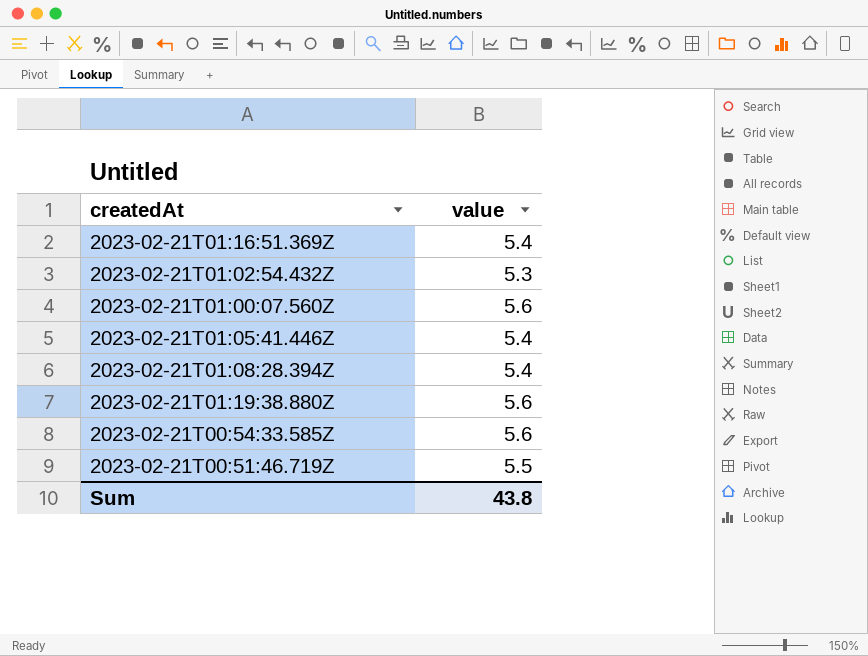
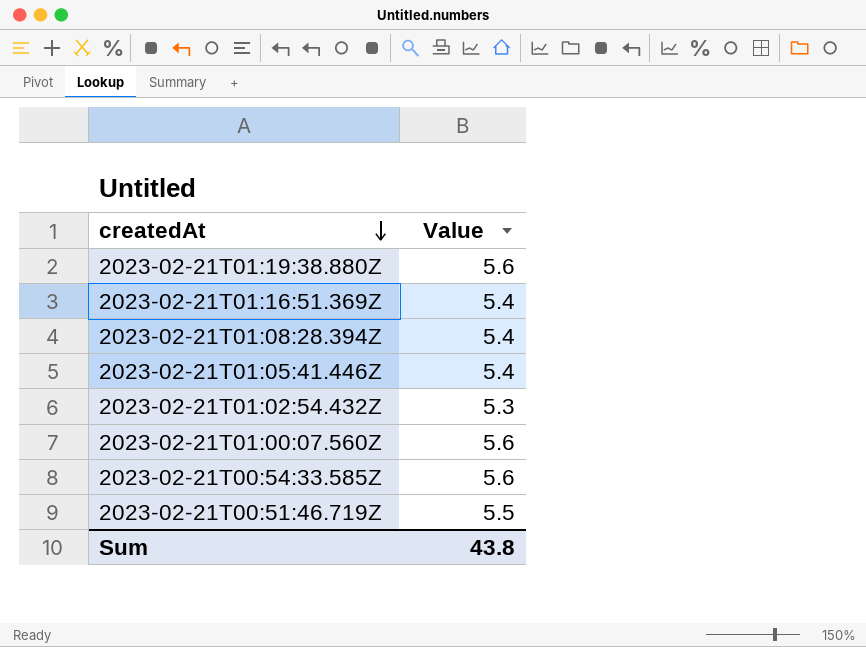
row order: none -> createdAt descending
column name: value -> Value

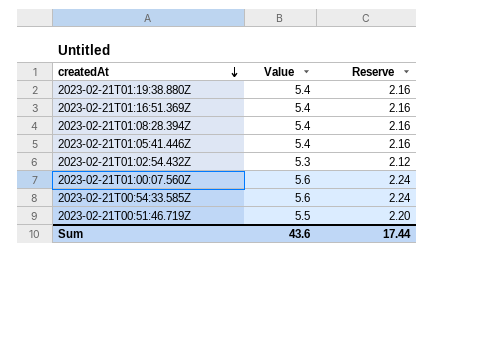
column Reserve | formula: none -> [Value] * 0.4
2023-02-21T01:19:38.880Z | Value: 5.6 -> 5.4
Sum | Value: 43.8 -> 43.6

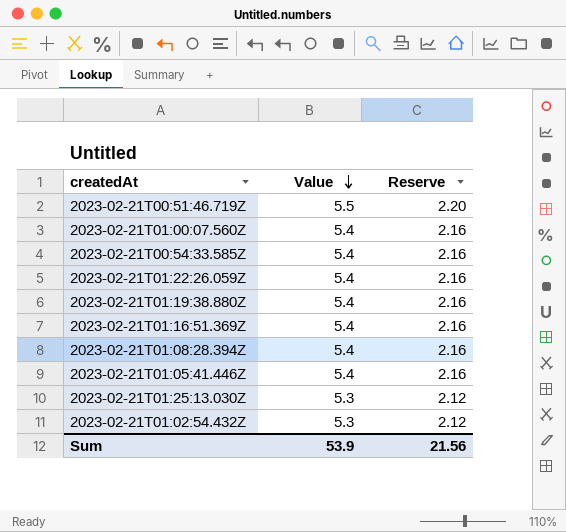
row order: createdAt descending -> Value descending
2023-02-21T01:00:07.560Z | Value: 5.6 -> 5.4
2023-02-21T01:00:07.560Z | Reserve: 2.24 -> 2.16
2023-02-21T00:54:33.585Z | Value: 5.6 -> 5.4
2023-02-21T00:54:33.585Z | Reserve: 2.24 -> 2.16
row 2023-02-21T01:22:26.059Z: none -> 5.4 | 2.16
row 2023-02-21T01:25:13.030Z: none -> 5.3 | 2.12
Sum | Value: 43.6 -> 53.9
Sum | Reserve: 17.44 -> 21.56

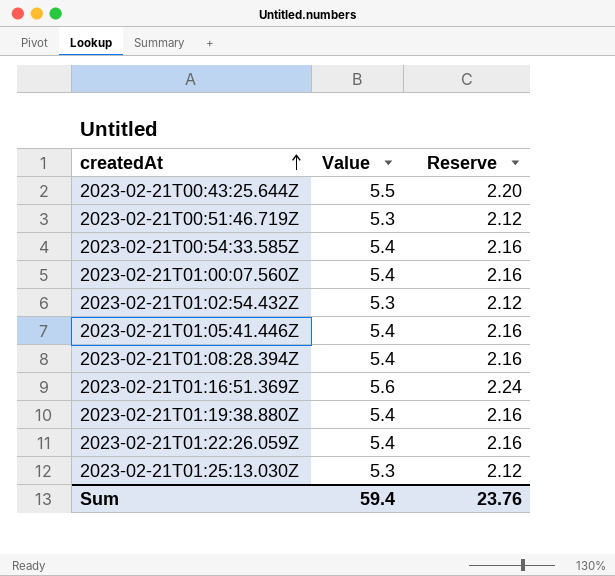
row order: Value descending -> createdAt ascending
row 2023-02-21T00:43:25.644Z: none -> 5.5 | 2.20
2023-02-21T00:51:46.719Z | Value: 5.5 -> 5.3
2023-02-21T00:51:46.719Z | Reserve: 2.20 -> 2.12
2023-02-21T01:16:51.369Z | Value: 5.4 -> 5.6
2023-02-21T01:16:51.369Z | Reserve: 2.16 -> 2.24
Sum | Value: 53.9 -> 59.4
Sum | Reserve: 21.56 -> 23.76

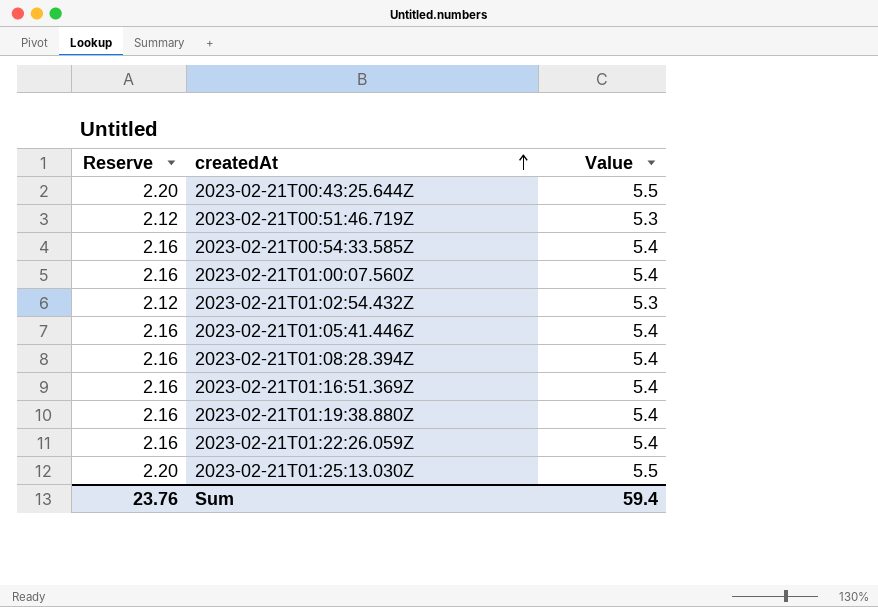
column Reserve | position: 3 -> 1
2023-02-21T01:16:51.369Z | Reserve: 2.24 -> 2.16
2023-02-21T01:16:51.369Z | Value: 5.6 -> 5.4
2023-02-21T01:25:13.030Z | Reserve: 2.12 -> 2.20
2023-02-21T01:25:13.030Z | Value: 5.3 -> 5.5

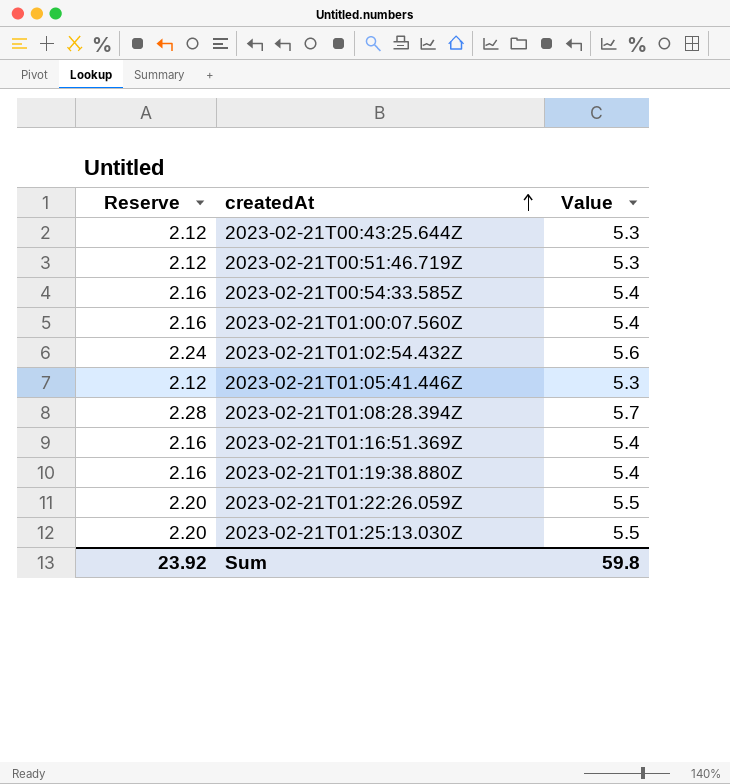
2023-02-21T00:43:25.644Z | Reserve: 2.20 -> 2.12
2023-02-21T00:43:25.644Z | Value: 5.5 -> 5.3
2023-02-21T01:02:54.432Z | Reserve: 2.12 -> 2.24
2023-02-21T01:02:54.432Z | Value: 5.3 -> 5.6
2023-02-21T01:05:41.446Z | Reserve: 2.16 -> 2.12
2023-02-21T01:05:41.446Z | Value: 5.4 -> 5.3
2023-02-21T01:08:28.394Z | Reserve: 2.16 -> 2.28
2023-02-21T01:08:28.394Z | Value: 5.4 -> 5.7
2023-02-21T01:22:26.059Z | Reserve: 2.16 -> 2.20
2023-02-21T01:22:26.059Z | Value: 5.4 -> 5.5
Sum | Reserve: 23.76 -> 23.92
Sum | Value: 59.4 -> 59.8

